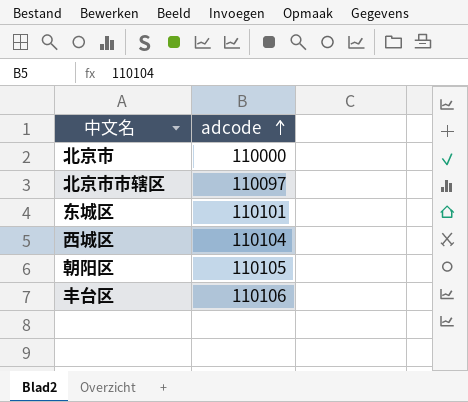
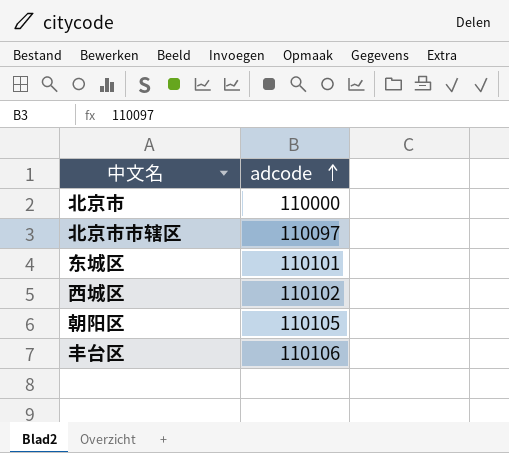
西城区 | adcode: 110104 -> 110102

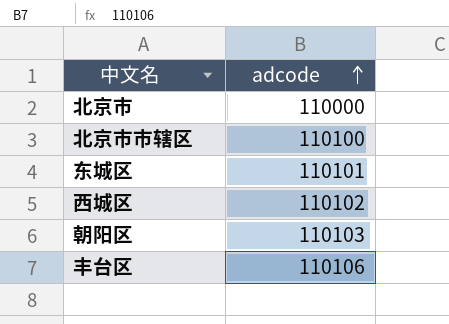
北京市市辖区 | adcode: 110097 -> 110100
朝阳区 | adcode: 110105 -> 110103

